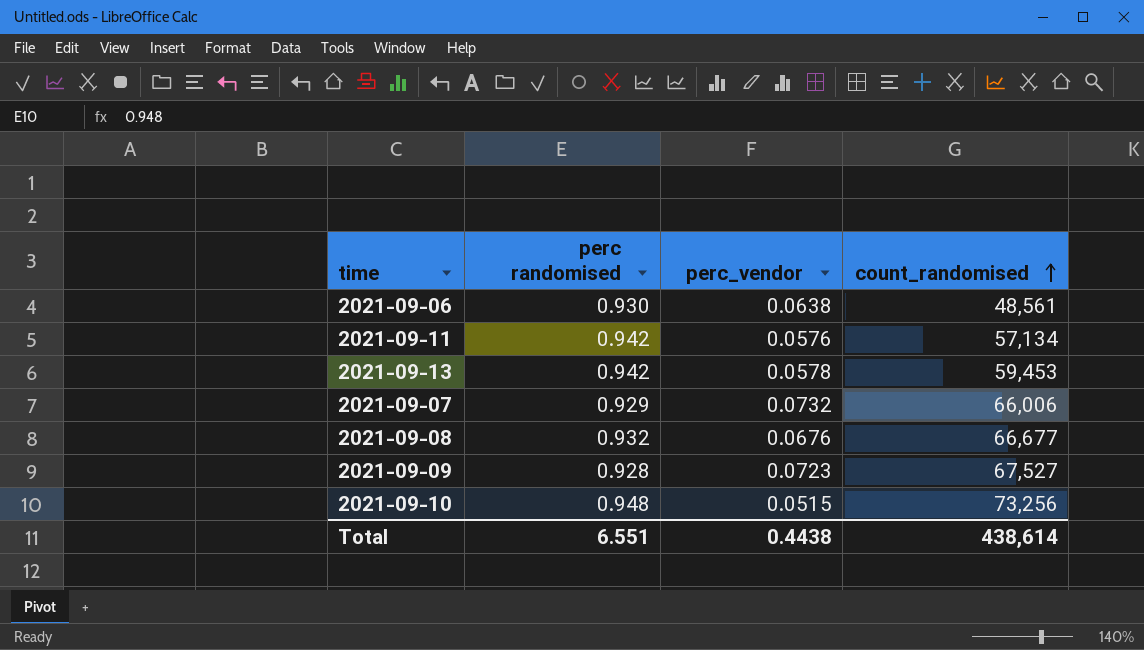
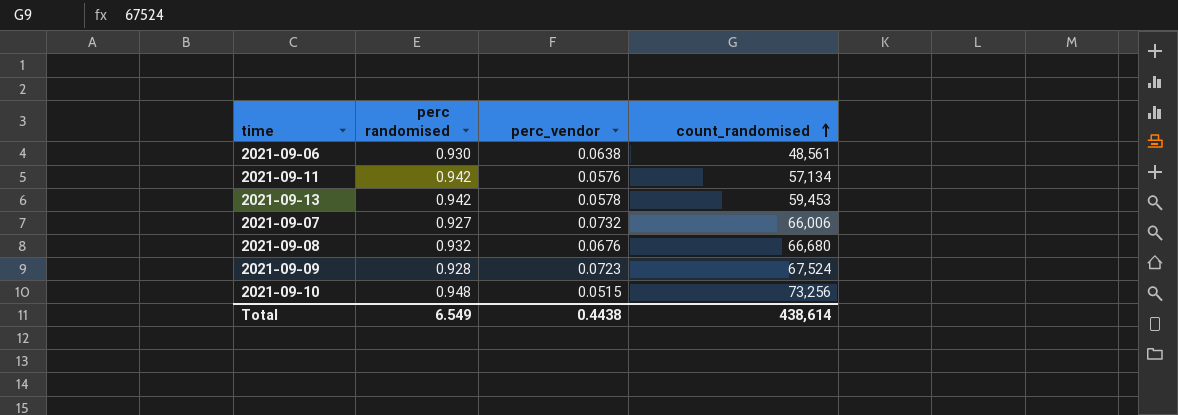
2021-09-07 | perc randomised: 0.929 -> 0.927
2021-09-08 | count_randomised: 66,677 -> 66,680
2021-09-09 | count_randomised: 67,527 -> 67,524
Total | perc randomised: 6.551 -> 6.549

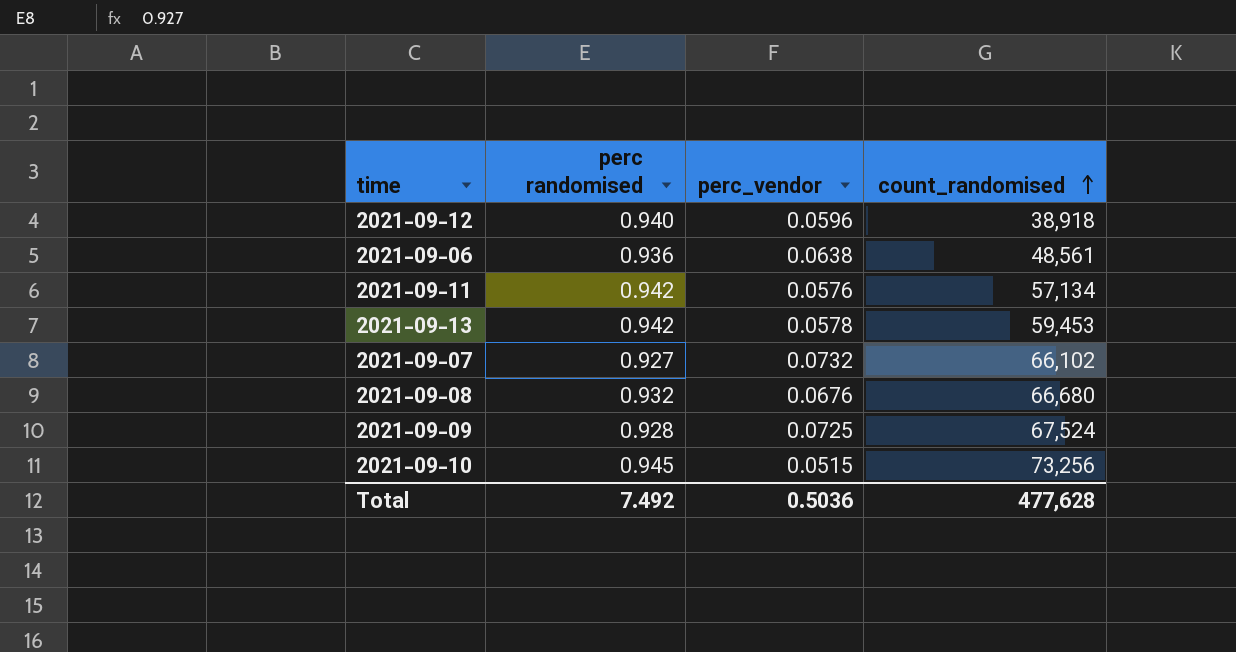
row 2021-09-12: none -> 0.940 | 0.0596 | 38,918
2021-09-06 | perc randomised: 0.930 -> 0.936
2021-09-07 | count_randomised: 66,006 -> 66,102
2021-09-09 | perc_vendor: 0.0723 -> 0.0725
2021-09-10 | perc randomised: 0.948 -> 0.945
Total | perc randomised: 6.549 -> 7.492
Total | perc_vendor: 0.4438 -> 0.5036
Total | count_randomised: 438,614 -> 477,628

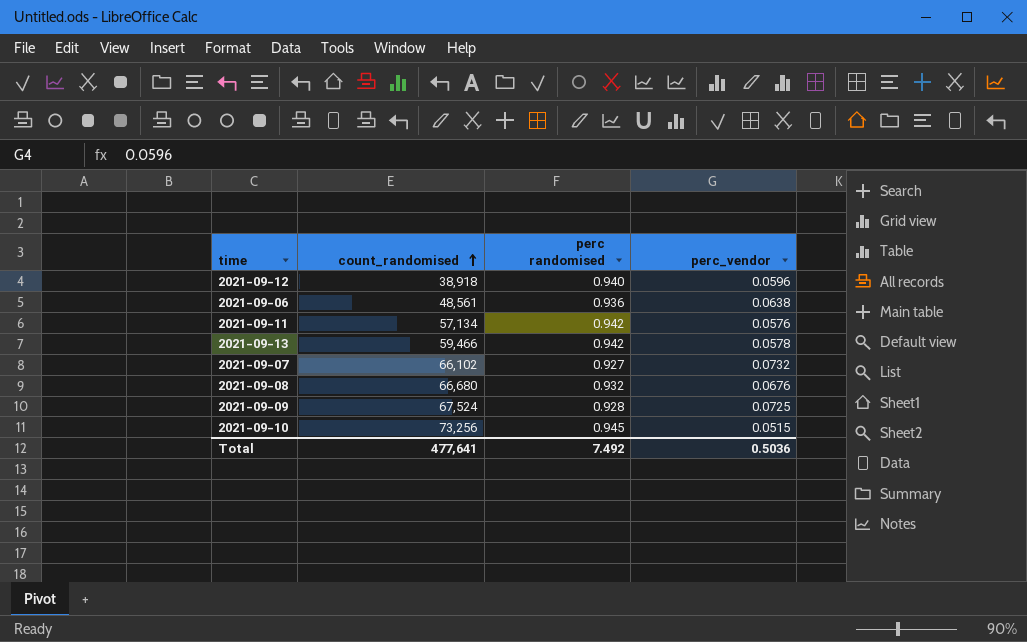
column count_randomised | position: 4 -> 2
2021-09-13 | count_randomised: 59,453 -> 59,466
Total | count_randomised: 477,628 -> 477,641

